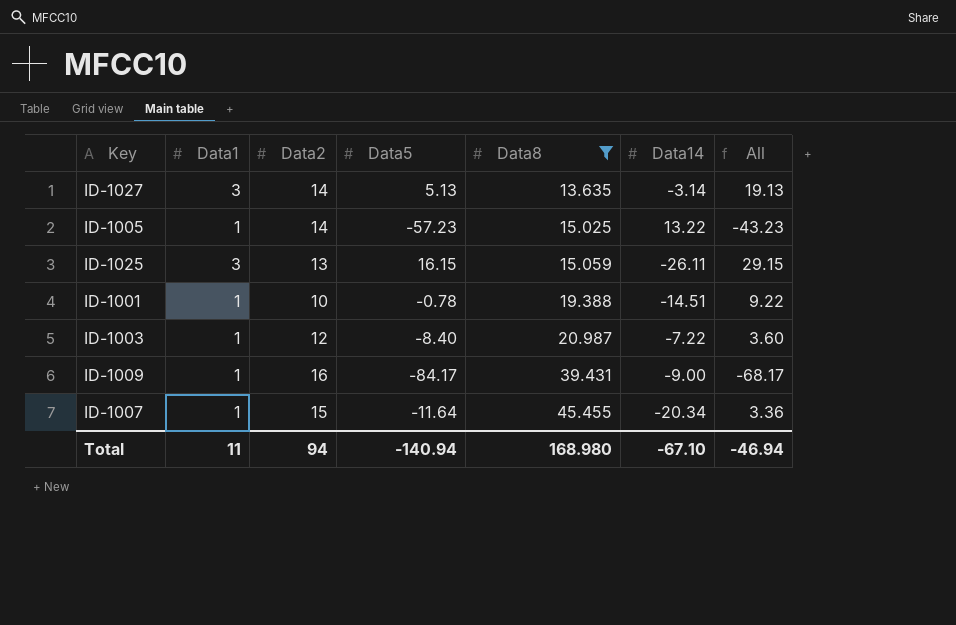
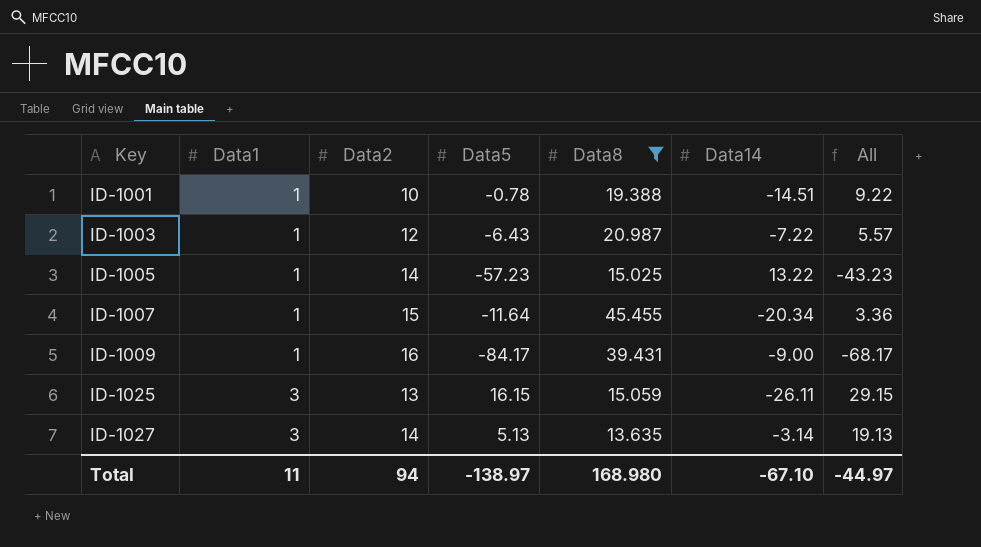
row order: Data8 ascending -> Key ascending
ID-1003 | Data5: -8.40 -> -6.43
ID-1003 | All: 3.60 -> 5.57
Total | Data5: -140.94 -> -138.97
Total | All: -46.94 -> -44.97

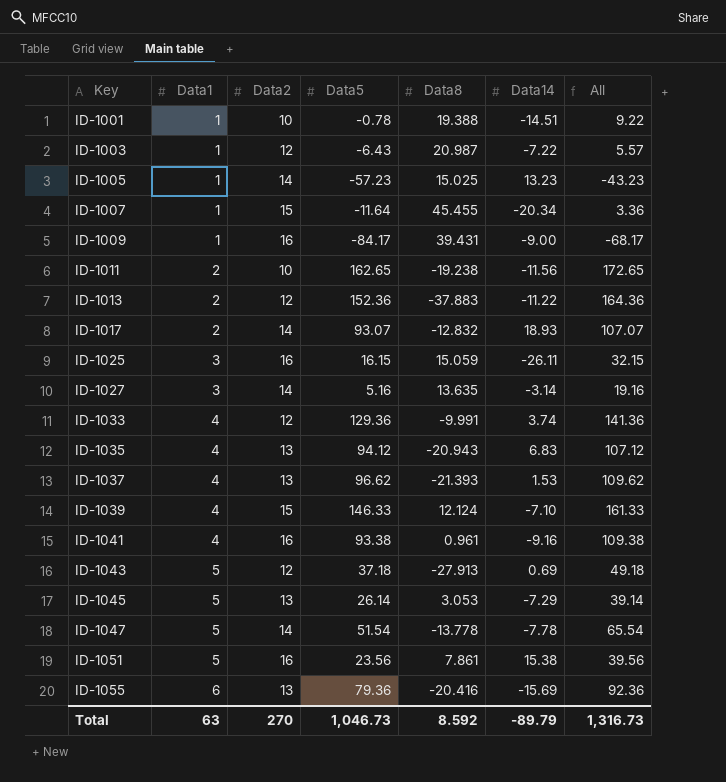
filter: Data8 >= 13.635 -> none
ID-1005 | Data14: 13.22 -> 13.23
ID-1025 | Data2: 13 -> 16
ID-1025 | All: 29.15 -> 32.15
ID-1027 | Data5: 5.13 -> 5.16
ID-1027 | All: 19.13 -> 19.16
Total | Data1: 11 -> 63
Total | Data2: 94 -> 270
Total | Data5: -138.97 -> 1,046.73
Total | Data8: 168.980 -> 8.592
Total | Data14: -67.10 -> -89.79
Total | All: -44.97 -> 1,316.73

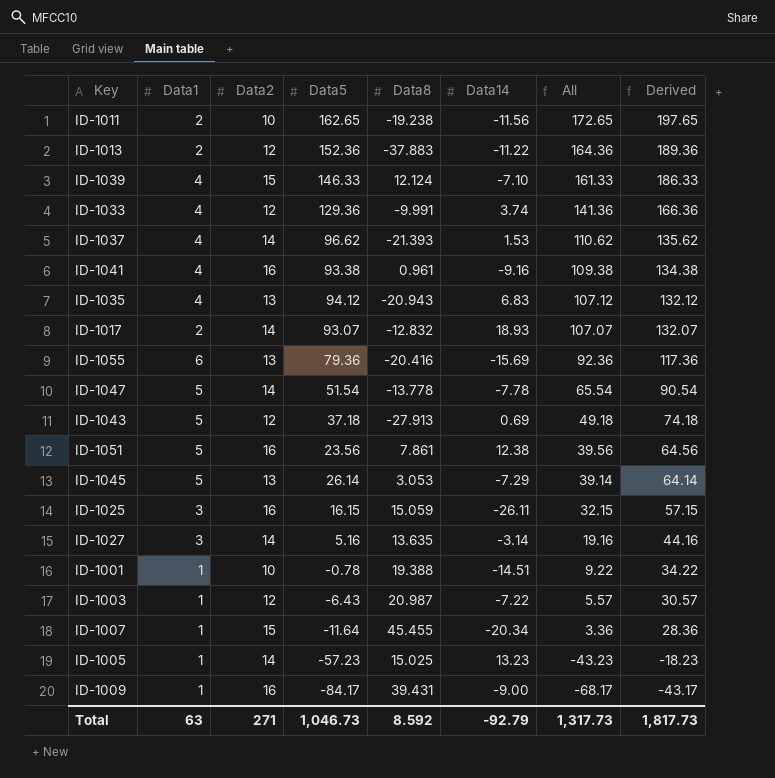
row order: Key ascending -> All descending
column Derived | formula: none -> [All] + 25
ID-1037 | Data2: 13 -> 14
ID-1037 | All: 109.62 -> 110.62
ID-1051 | Data14: 15.38 -> 12.38
Total | Data2: 270 -> 271
Total | Data14: -89.79 -> -92.79
Total | All: 1,316.73 -> 1,317.73

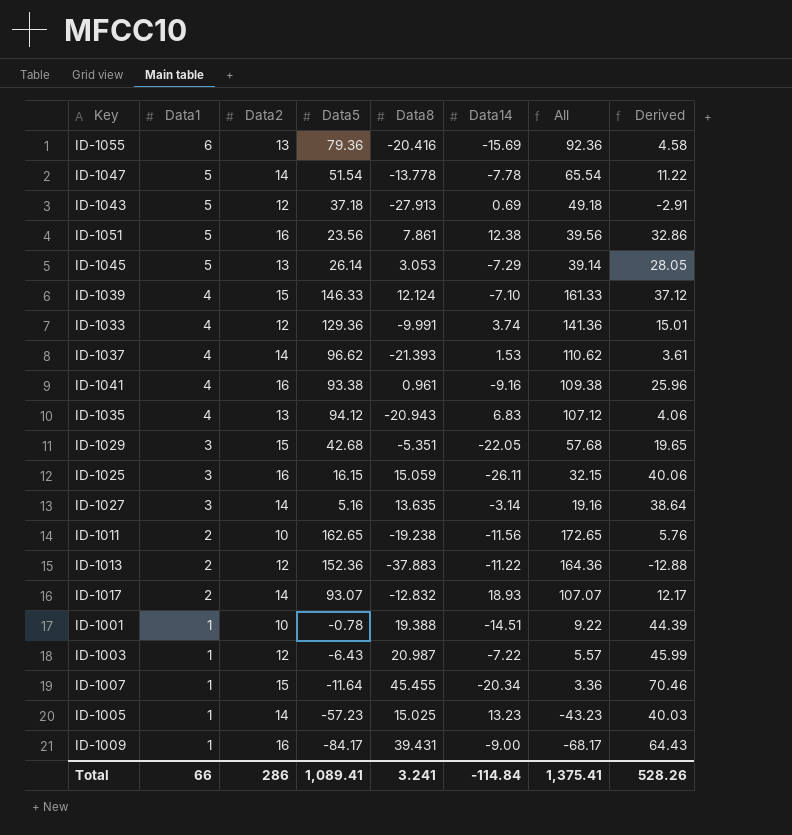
row order: All descending -> Data1 descending
column Derived | formula: [All] + 25 -> [Data8] + 25
row ID-1029: none -> 3 | 15 | 42.68 | -5.351 | -22.05 | 57.68 | 19.65
Total | Data1: 63 -> 66
Total | Data2: 271 -> 286
Total | Data5: 1,046.73 -> 1,089.41
Total | Data8: 8.592 -> 3.241
Total | Data14: -92.79 -> -114.84
Total | All: 1,317.73 -> 1,375.41
Total | Derived: 1,817.73 -> 528.26

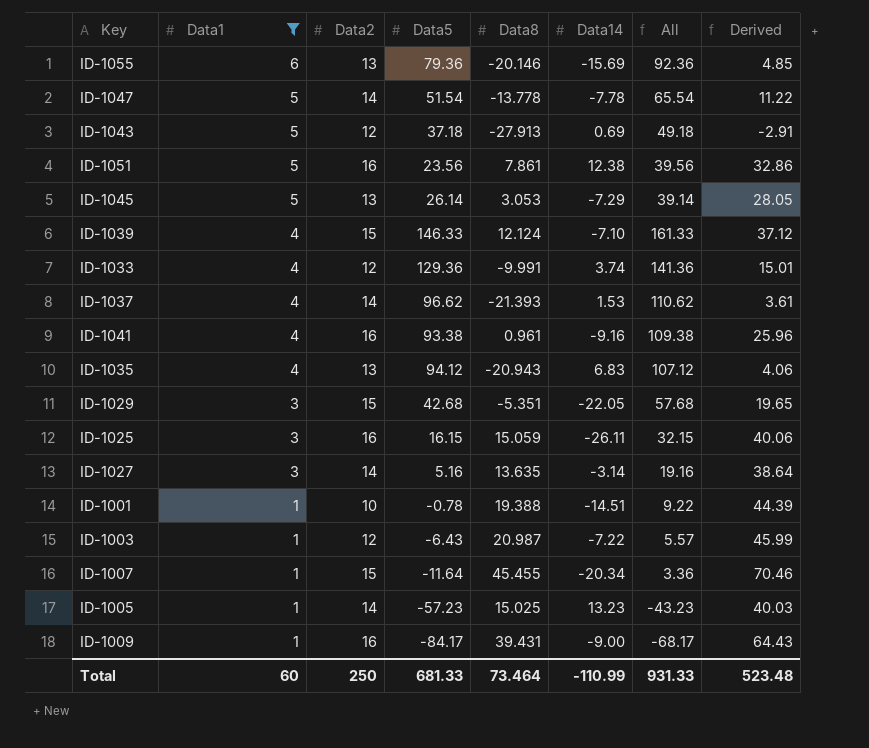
filter: none -> Data1 != 2
ID-1055 | Data8: -20.416 -> -20.146
ID-1055 | Derived: 4.58 -> 4.85
Total | Data1: 66 -> 60
Total | Data2: 286 -> 250
Total | Data5: 1,089.41 -> 681.33
Total | Data8: 3.241 -> 73.464
Total | Data14: -114.84 -> -110.99
Total | All: 1,375.41 -> 931.33
Total | Derived: 528.26 -> 523.48

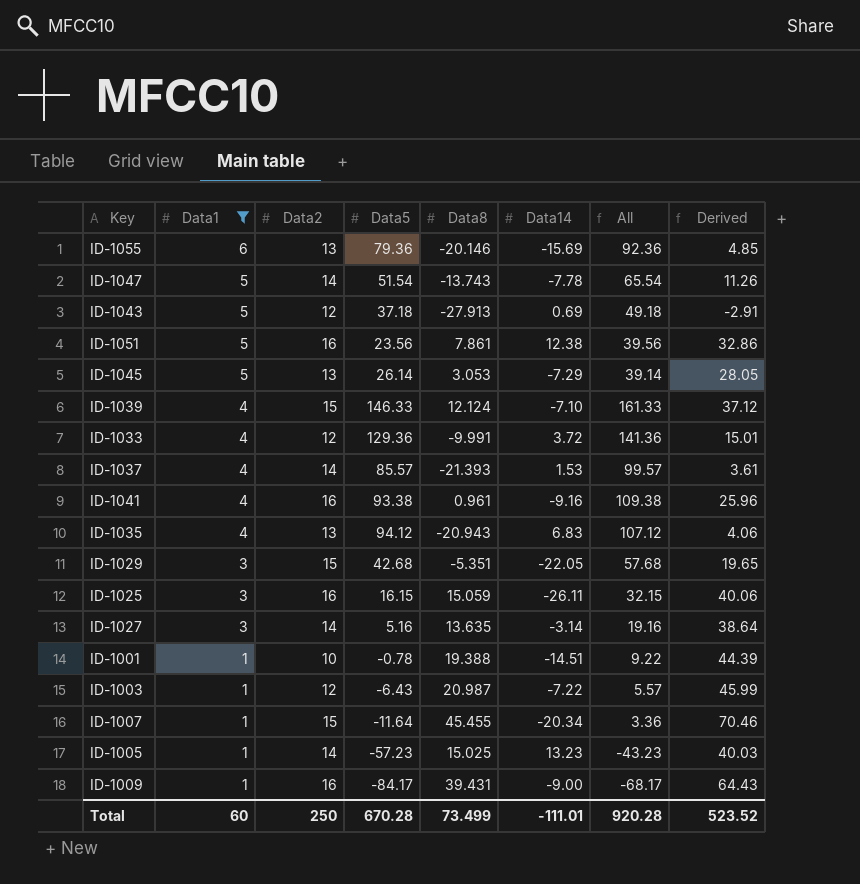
ID-1047 | Data8: -13.778 -> -13.743
ID-1047 | Derived: 11.22 -> 11.26
ID-1033 | Data14: 3.74 -> 3.72
ID-1037 | Data5: 96.62 -> 85.57
ID-1037 | All: 110.62 -> 99.57
Total | Data5: 681.33 -> 670.28
Total | Data8: 73.464 -> 73.499
Total | Data14: -110.99 -> -111.01
Total | All: 931.33 -> 920.28
Total | Derived: 523.48 -> 523.52

